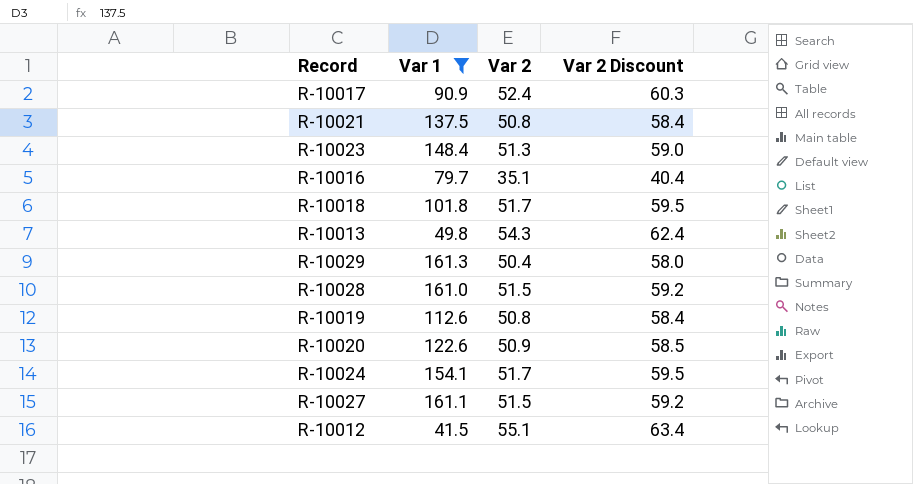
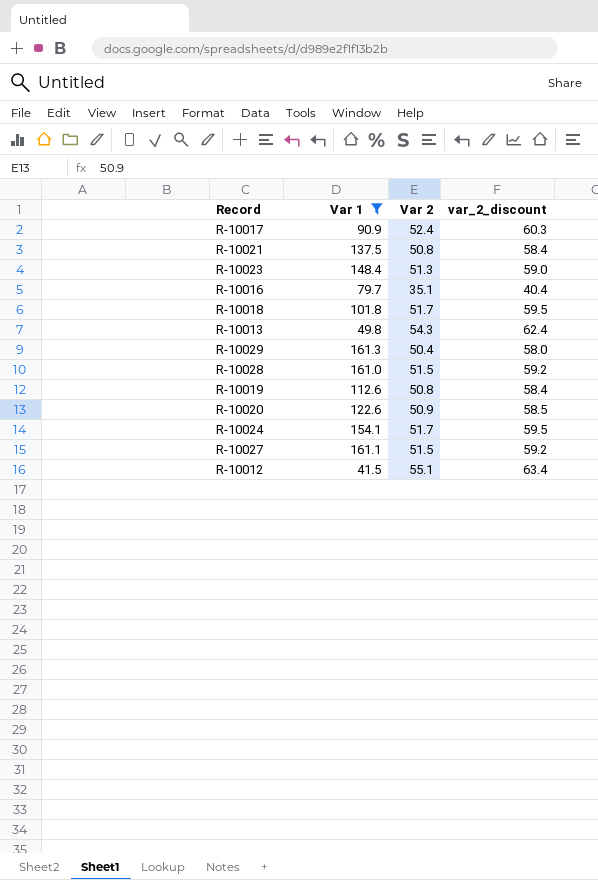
column name: Var 2 Discount -> var_2_discount

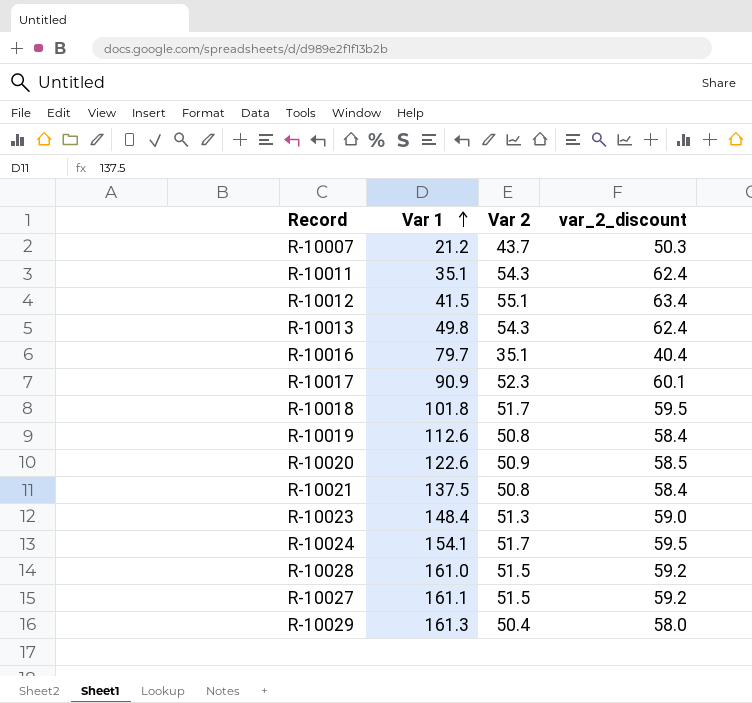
filter: Var 1 >= 41.5 -> none
row order: none -> Var 1 ascending
R-10017 | Var 2: 52.4 -> 52.3
R-10017 | var_2_discount: 60.3 -> 60.1

